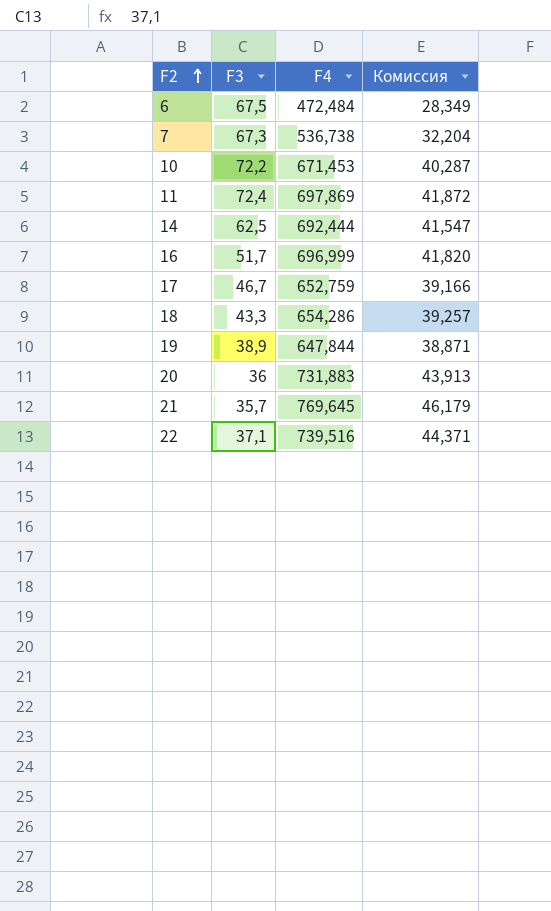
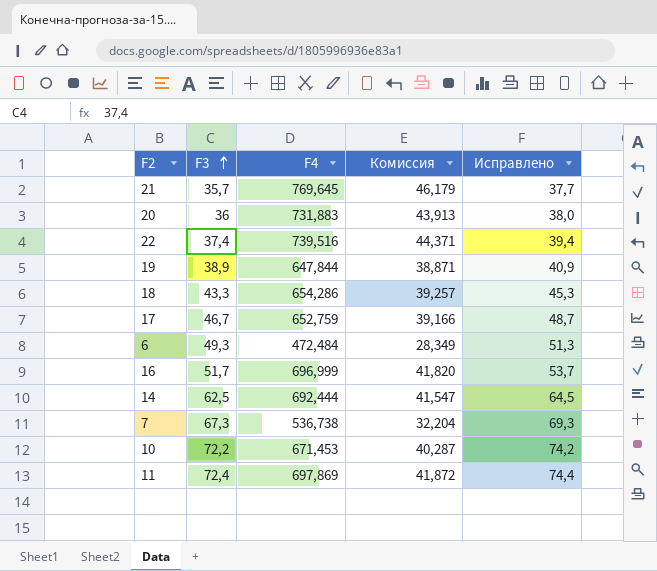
row order: F2 ascending -> F3 ascending
column Исправлено | formula: none -> [F3] + 2
22 | F3: 37,1 -> 37,4
6 | F3: 67,5 -> 49,3

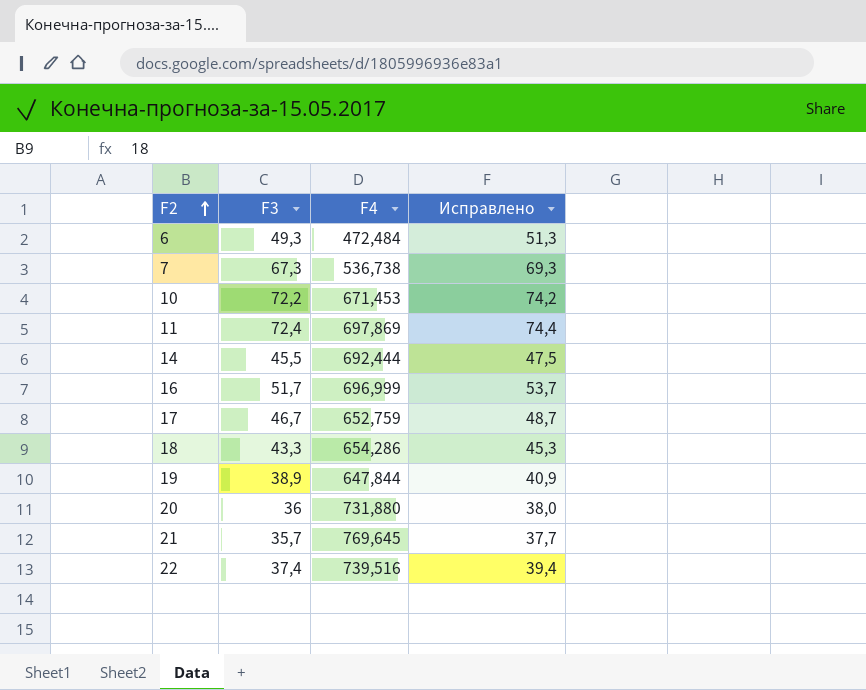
row order: F3 ascending -> F2 ascending
column Комиссия | formula: [F4] * 0,06 -> none
14 | F3: 62,5 -> 45,5
14 | Исправлено: 64,5 -> 47,5
20 | F4: 731,883 -> 731,880

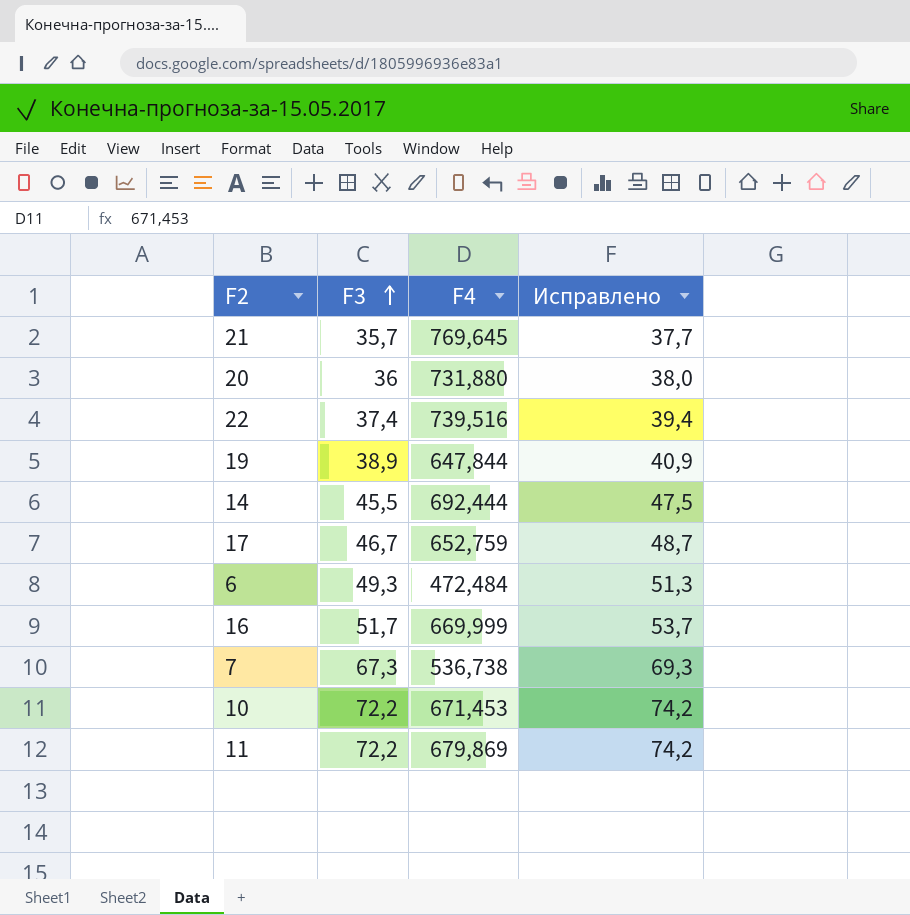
row order: F2 ascending -> F3 ascending
row 18: 43,3 | 654,286 | 45,3 -> none
16 | F4: 696,999 -> 669,999
11 | F3: 72,4 -> 72,2
11 | F4: 697,869 -> 679,869
11 | Исправлено: 74,4 -> 74,2

